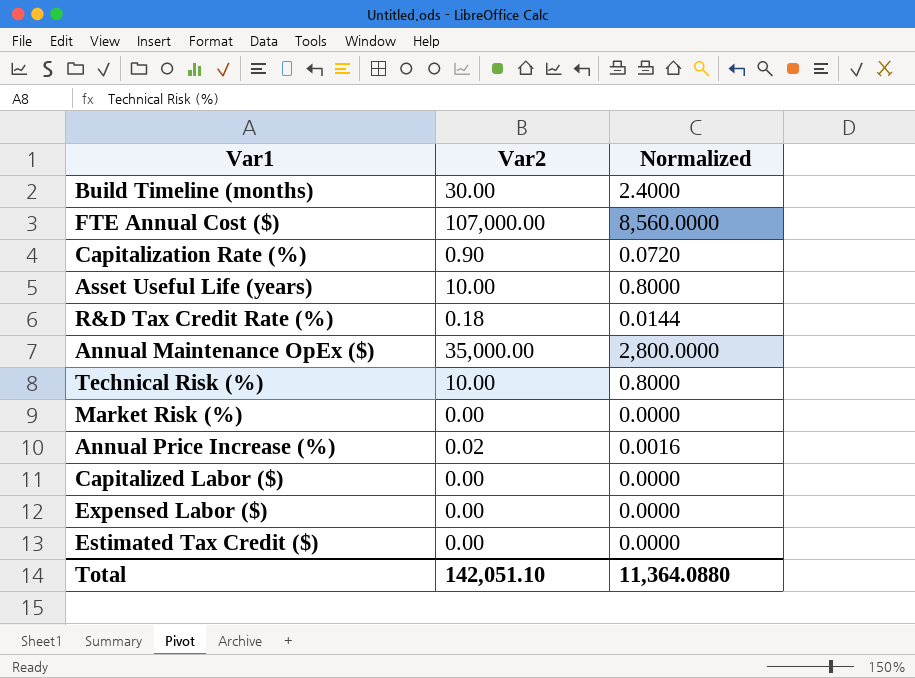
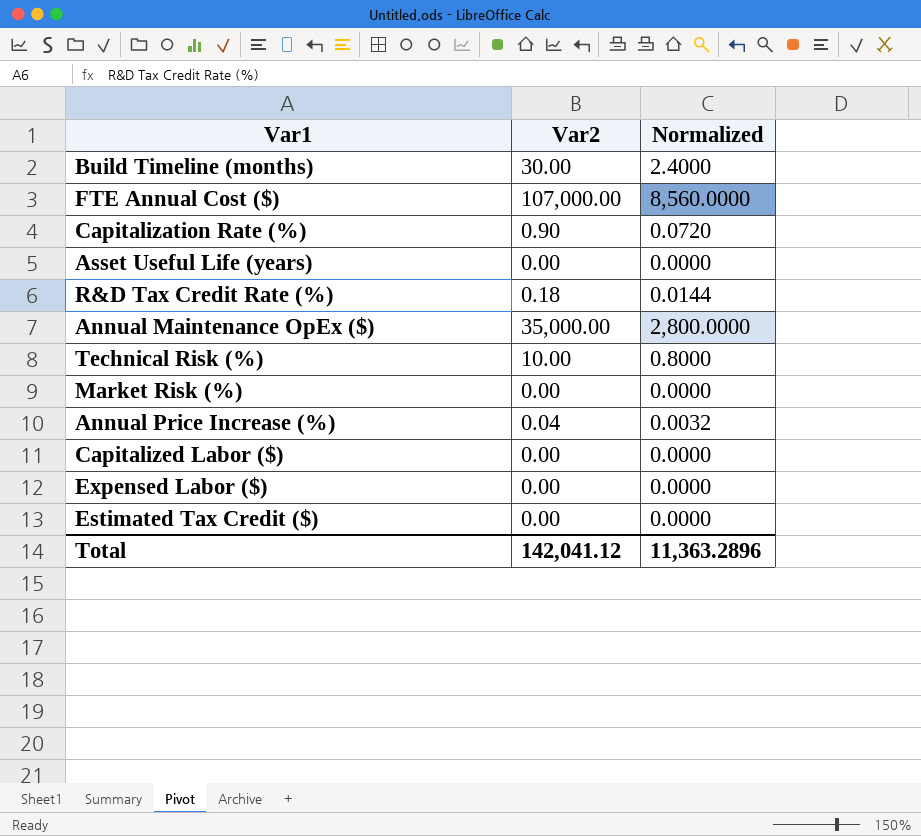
Asset Useful Life (years) | Var2: 10.00 -> 0.00
Asset Useful Life (years) | Normalized: 0.8000 -> 0.0000
Annual Price Increase (%) | Var2: 0.02 -> 0.04
Annual Price Increase (%) | Normalized: 0.0016 -> 0.0032
Total | Var2: 142,051.10 -> 142,041.12
Total | Normalized: 11,364.0880 -> 11,363.2896

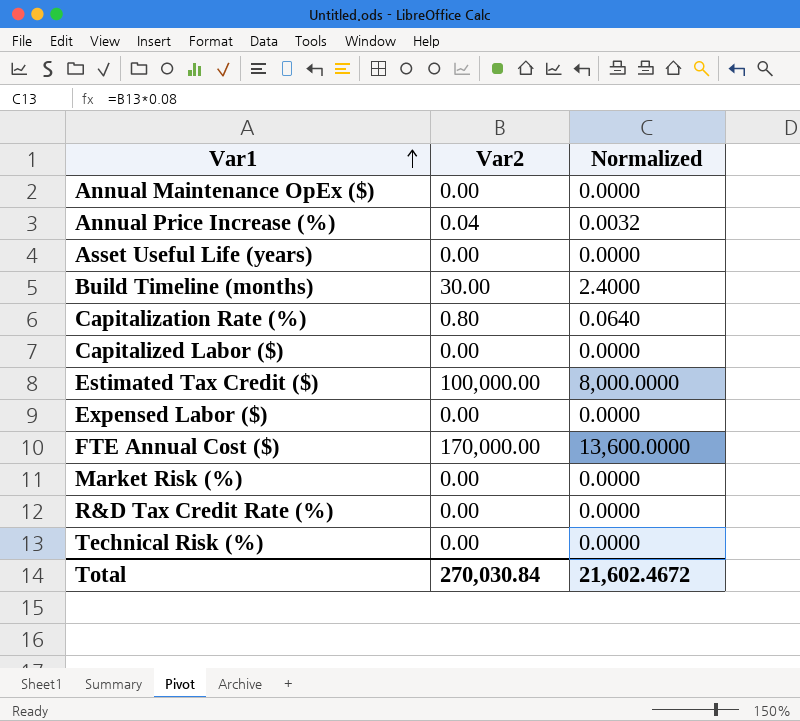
row order: none -> Var1 ascending
Annual Maintenance OpEx ($) | Var2: 35,000.00 -> 0.00
Annual Maintenance OpEx ($) | Normalized: 2,800.0000 -> 0.0000
Capitalization Rate (%) | Var2: 0.90 -> 0.80
Capitalization Rate (%) | Normalized: 0.0720 -> 0.0640
Estimated Tax Credit ($) | Var2: 0.00 -> 100,000.00
Estimated Tax Credit ($) | Normalized: 0.0000 -> 8,000.0000
FTE Annual Cost ($) | Var2: 107,000.00 -> 170,000.00
FTE Annual Cost ($) | Normalized: 8,560.0000 -> 13,600.0000
R&D Tax Credit Rate (%) | Var2: 0.18 -> 0.00
R&D Tax Credit Rate (%) | Normalized: 0.0144 -> 0.0000
Technical Risk (%) | Var2: 10.00 -> 0.00
Technical Risk (%) | Normalized: 0.8000 -> 0.0000
Total | Var2: 142,041.12 -> 270,030.84
Total | Normalized: 11,363.2896 -> 21,602.4672

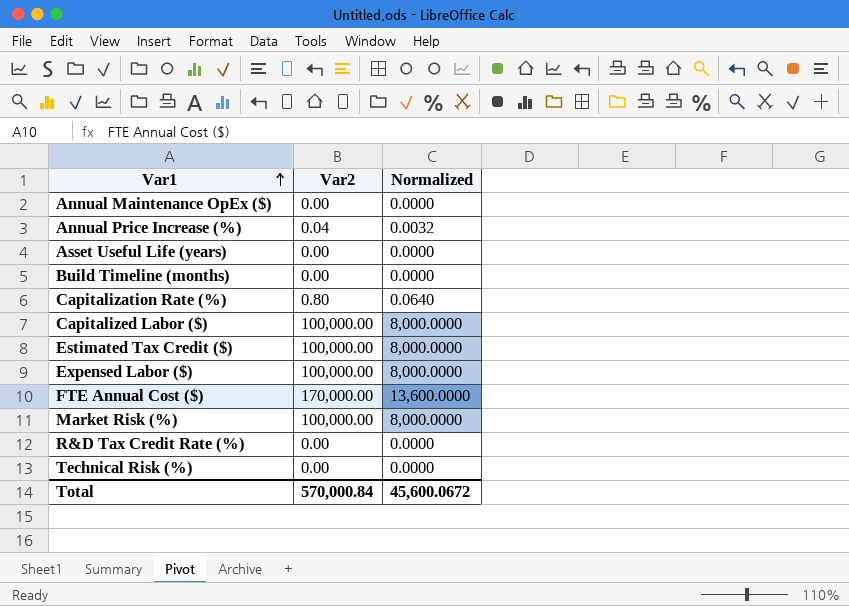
Build Timeline (months) | Var2: 30.00 -> 0.00
Build Timeline (months) | Normalized: 2.4000 -> 0.0000
Capitalized Labor ($) | Var2: 0.00 -> 100,000.00
Capitalized Labor ($) | Normalized: 0.0000 -> 8,000.0000
Expensed Labor ($) | Var2: 0.00 -> 100,000.00
Expensed Labor ($) | Normalized: 0.0000 -> 8,000.0000
Market Risk (%) | Var2: 0.00 -> 100,000.00
Market Risk (%) | Normalized: 0.0000 -> 8,000.0000
Total | Var2: 270,030.84 -> 570,000.84
Total | Normalized: 21,602.4672 -> 45,600.0672

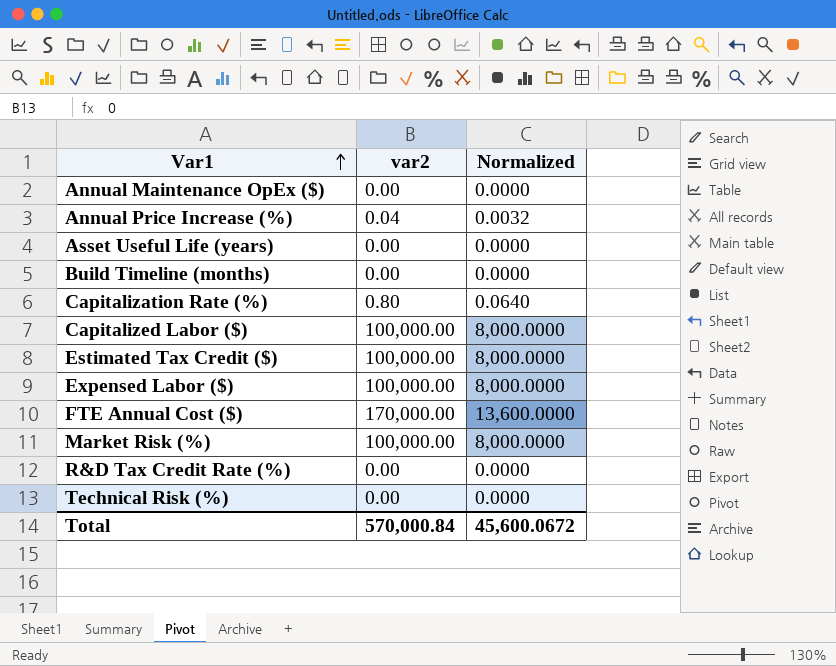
column name: Var2 -> var2

